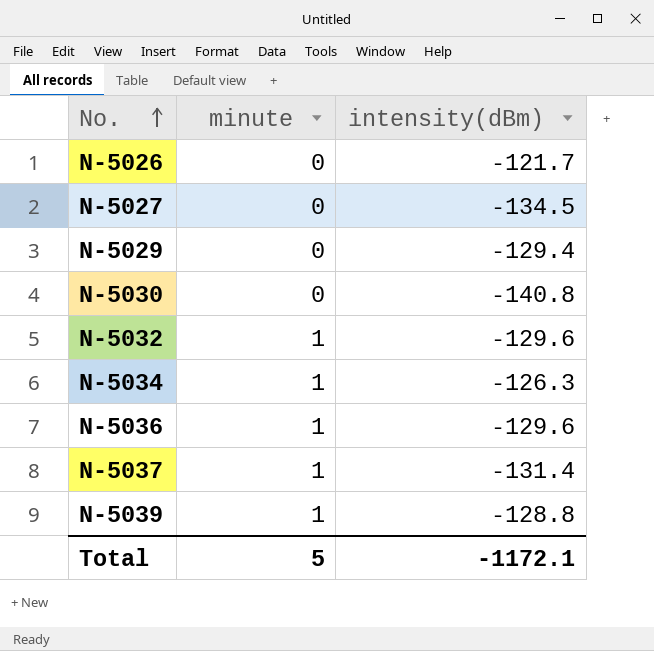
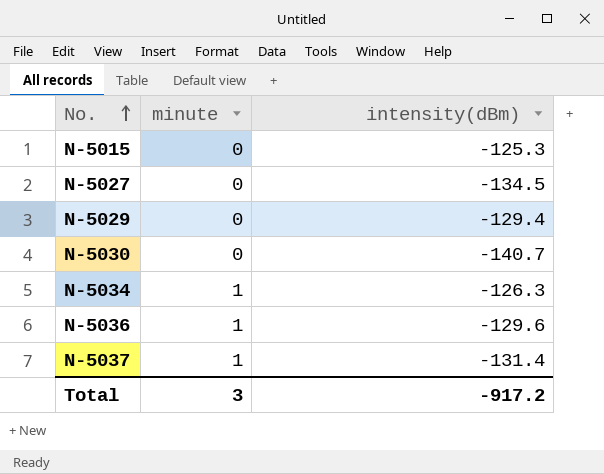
row N-5026: 0 | -121.7 -> none
row N-5032: 1 | -129.6 -> none
row N-5039: 1 | -128.8 -> none
row N-5015: none -> 0 | -125.3
N-5030 | intensity(dBm): -140.8 -> -140.7
Total | minute: 5 -> 3
Total | intensity(dBm): -1172.1 -> -917.2

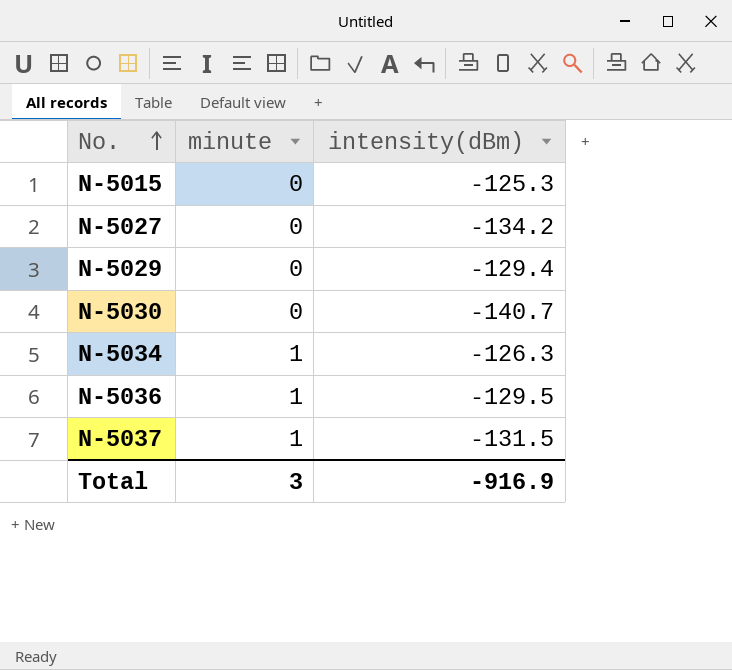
N-5027 | intensity(dBm): -134.5 -> -134.2
N-5036 | intensity(dBm): -129.6 -> -129.5
N-5037 | intensity(dBm): -131.4 -> -131.5
Total | intensity(dBm): -917.2 -> -916.9

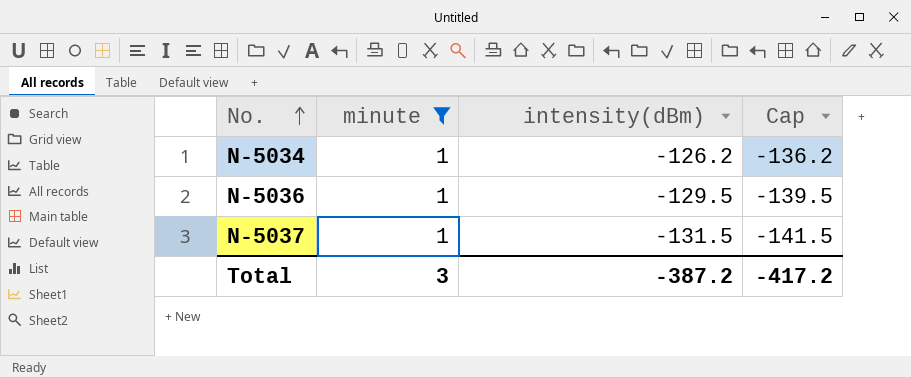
filter: none -> minute = 1
column Cap | formula: none -> [intensity(dBm)] - 10
N-5034 | intensity(dBm): -126.3 -> -126.2
Total | intensity(dBm): -916.9 -> -387.2

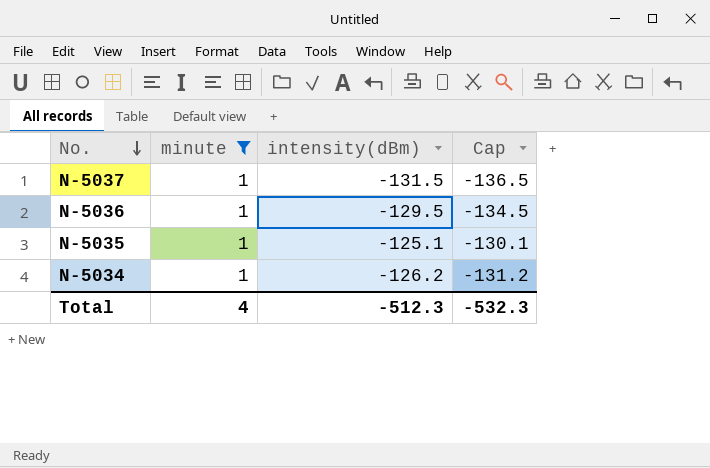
row order: No. ascending -> No. descending
column Cap | formula: [intensity(dBm)] - 10 -> [intensity(dBm)] - 5
row N-5035: none -> 1 | -125.1 | -130.1
Total | minute: 3 -> 4
Total | intensity(dBm): -387.2 -> -512.3
Total | Cap: -417.2 -> -532.3

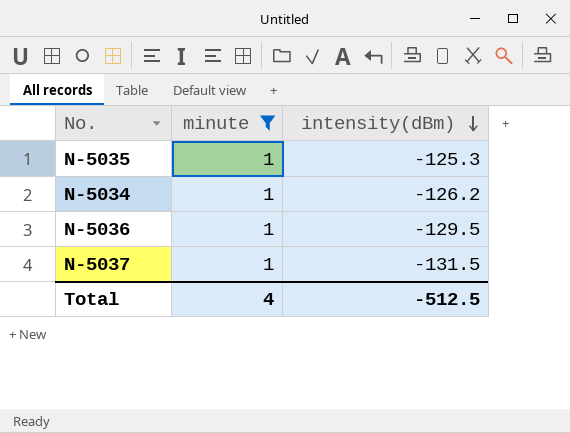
row order: No. descending -> intensity(dBm) descending
column Cap | formula: [intensity(dBm)] - 5 -> none
N-5035 | intensity(dBm): -125.1 -> -125.3
Total | intensity(dBm): -512.3 -> -512.5

